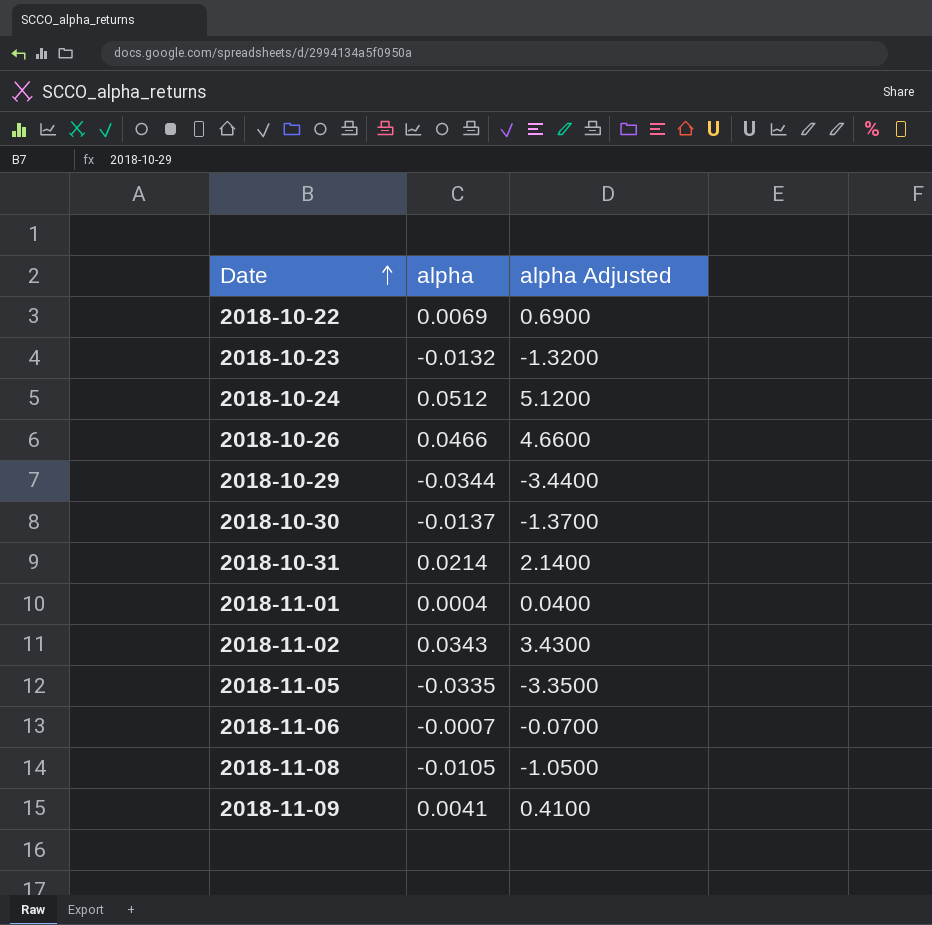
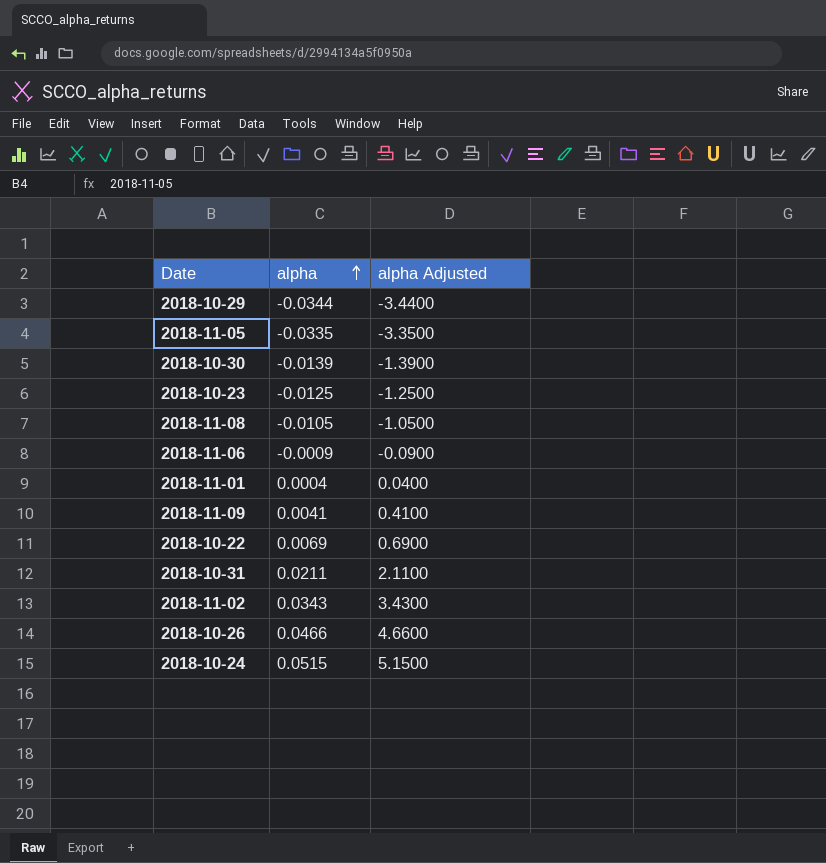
row order: Date ascending -> alpha ascending
2018-10-30 | alpha: -0.0137 -> -0.0139
2018-10-30 | alpha Adjusted: -1.3700 -> -1.3900
2018-10-23 | alpha: -0.0132 -> -0.0125
2018-10-23 | alpha Adjusted: -1.3200 -> -1.2500
2018-11-06 | alpha: -0.0007 -> -0.0009
2018-11-06 | alpha Adjusted: -0.0700 -> -0.0900
2018-10-31 | alpha: 0.0214 -> 0.0211
2018-10-31 | alpha Adjusted: 2.1400 -> 2.1100
2018-10-24 | alpha: 0.0512 -> 0.0515
2018-10-24 | alpha Adjusted: 5.1200 -> 5.1500

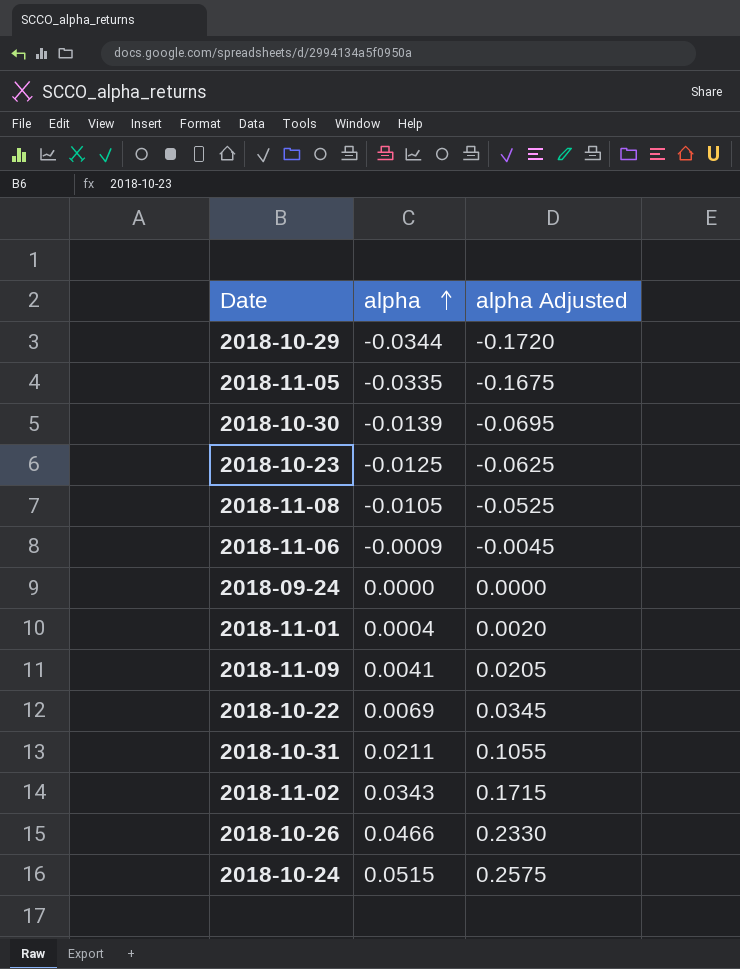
column alpha Adjusted | formula: [alpha] * 100 -> [alpha] * 5
row 2018-09-24: none -> 0.0000 | 0.0000

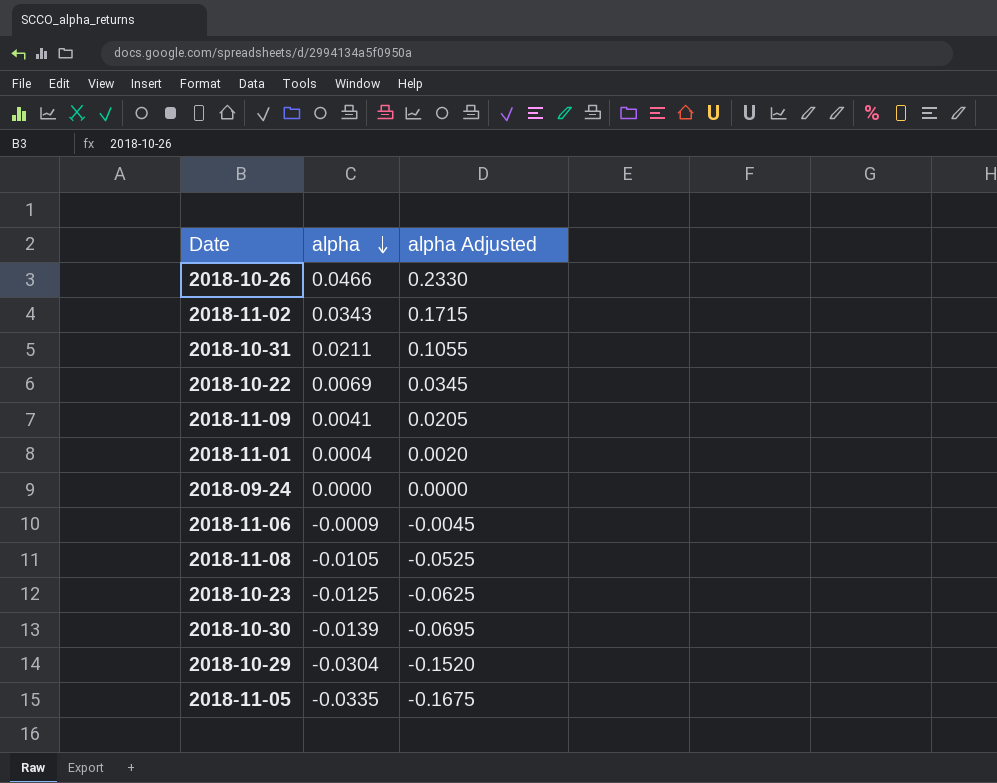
row order: alpha ascending -> alpha descending
row 2018-10-24: 0.0515 | 0.2575 -> none
2018-10-29 | alpha: -0.0344 -> -0.0304
2018-10-29 | alpha Adjusted: -0.1720 -> -0.1520

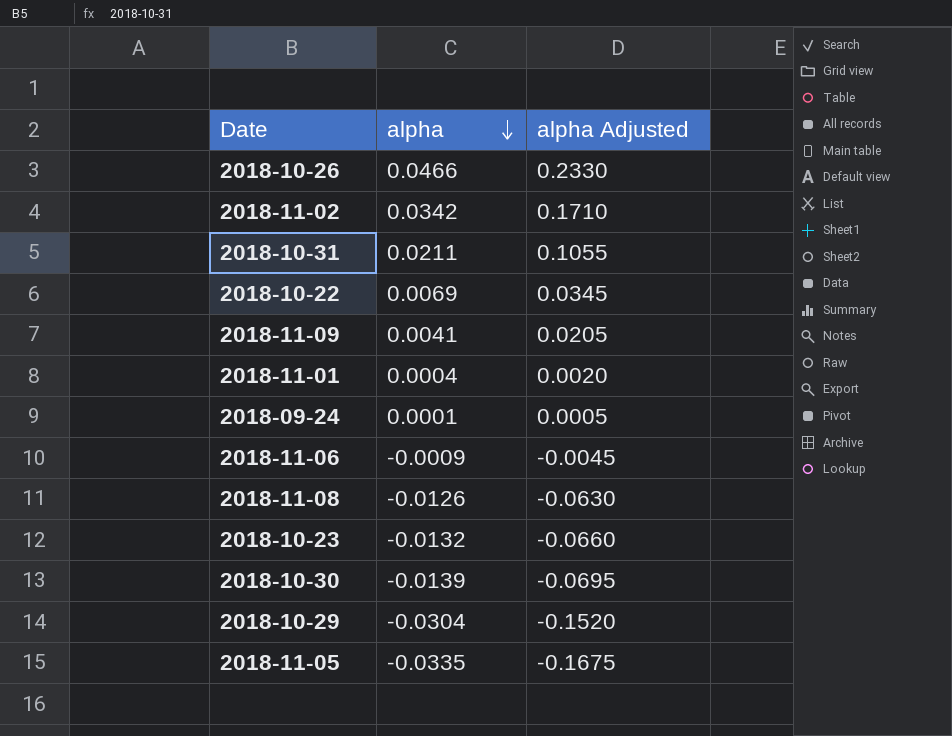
2018-11-02 | alpha: 0.0343 -> 0.0342
2018-11-02 | alpha Adjusted: 0.1715 -> 0.1710
2018-09-24 | alpha: 0.0000 -> 0.0001
2018-09-24 | alpha Adjusted: 0.0000 -> 0.0005
2018-11-08 | alpha: -0.0105 -> -0.0126
2018-11-08 | alpha Adjusted: -0.0525 -> -0.0630
2018-10-23 | alpha: -0.0125 -> -0.0132
2018-10-23 | alpha Adjusted: -0.0625 -> -0.0660

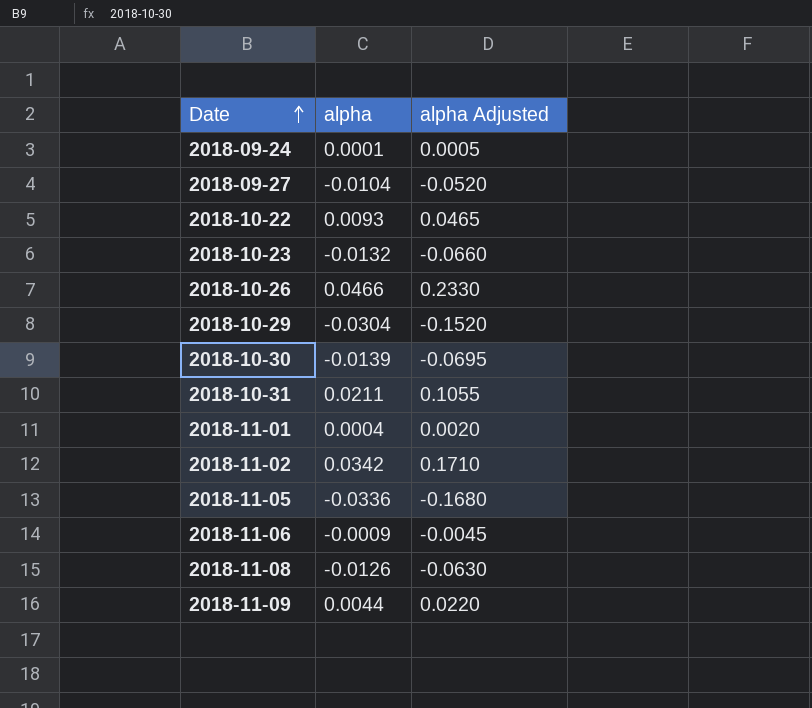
row order: alpha descending -> Date ascending
row 2018-09-27: none -> -0.0104 | -0.0520
2018-10-22 | alpha: 0.0069 -> 0.0093
2018-10-22 | alpha Adjusted: 0.0345 -> 0.0465
2018-11-05 | alpha: -0.0335 -> -0.0336
2018-11-05 | alpha Adjusted: -0.1675 -> -0.1680
2018-11-09 | alpha: 0.0041 -> 0.0044
2018-11-09 | alpha Adjusted: 0.0205 -> 0.0220

